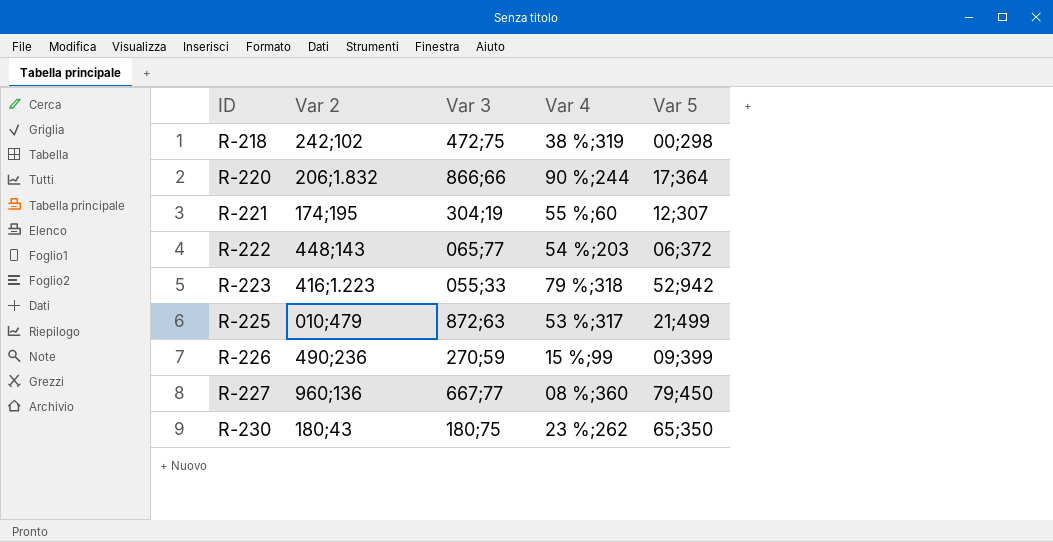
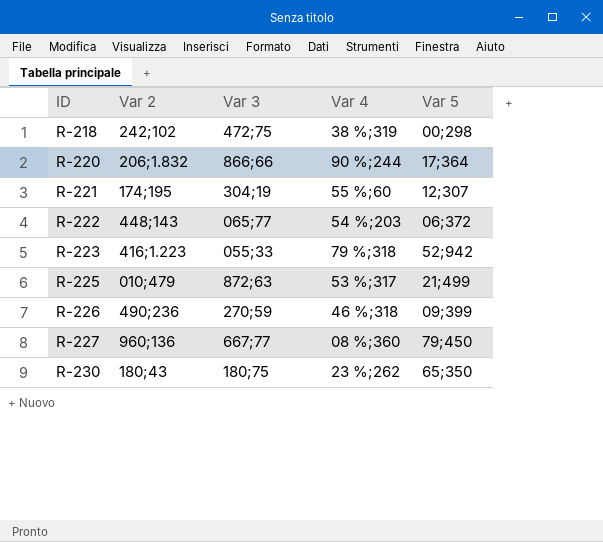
R-226 | Var 4: 15 %;99 -> 46 %;318

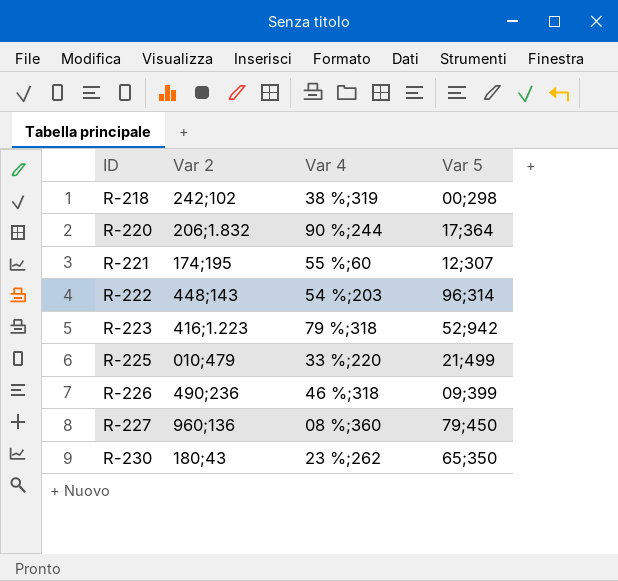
column Var 3 | position: 3 -> none
R-222 | Var 5: 06;372 -> 96;314
R-225 | Var 4: 53 %;317 -> 33 %;220

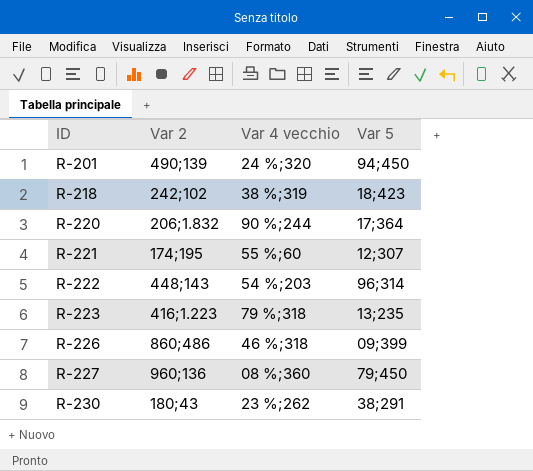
column name: Var 4 -> Var 4 vecchio
row R-225: 010;479 | 33 %;220 | 21;499 -> none
row R-201: none -> 490;139 | 24 %;320 | 94;450
R-218 | Var 5: 00;298 -> 18;423
R-223 | Var 5: 52;942 -> 13;235
R-226 | Var 2: 490;236 -> 860;486
R-230 | Var 5: 65;350 -> 38;291

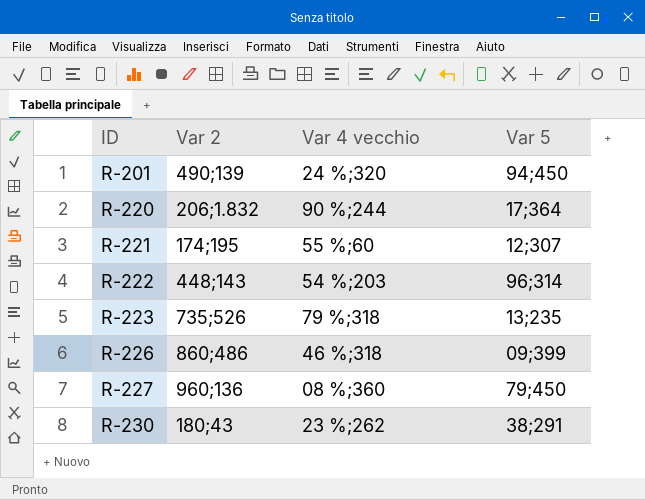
row R-218: 242;102 | 38 %;319 | 18;423 -> none
R-223 | Var 2: 416;1.223 -> 735;526

